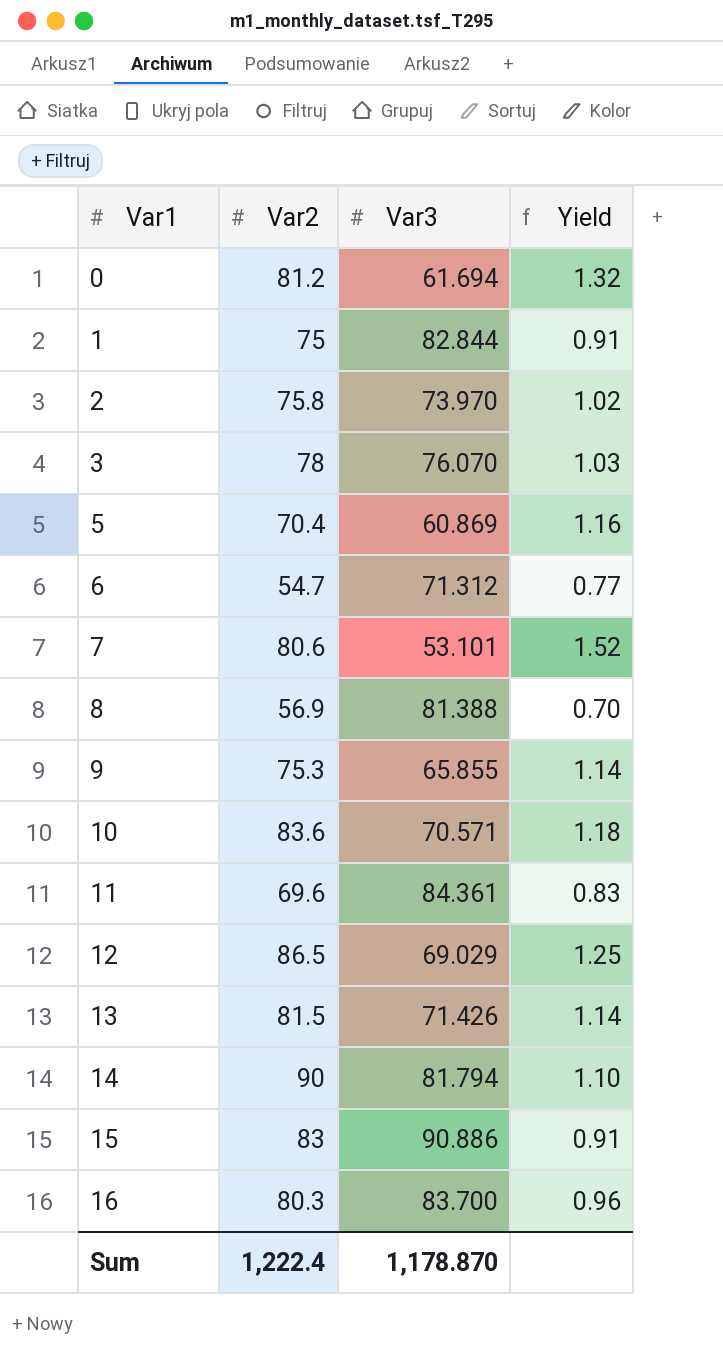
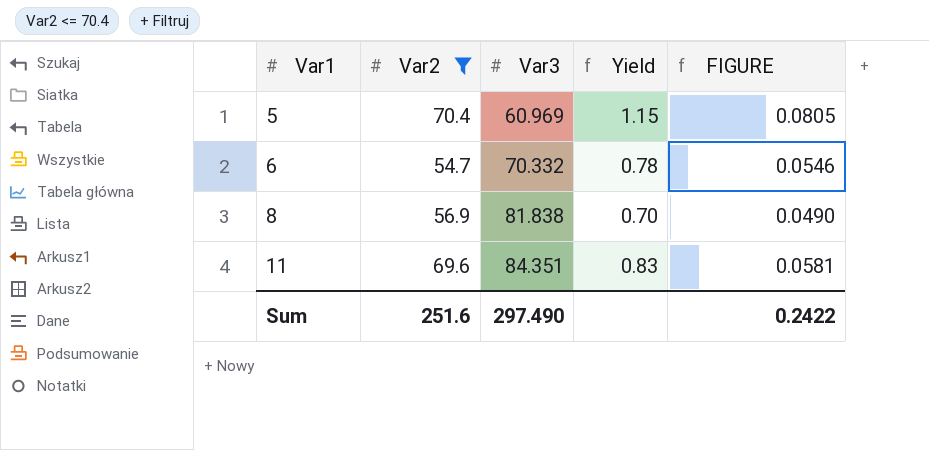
filter: none -> Var2 <= 70.4
column FIGURE | formula: none -> [Yield] * 0.07
5 | Var3: 60.869 -> 60.969
5 | Yield: 1.16 -> 1.15
6 | Var3: 71.312 -> 70.332
6 | Yield: 0.77 -> 0.78
8 | Var3: 81.388 -> 81.838
11 | Var3: 84.361 -> 84.351
Sum | Var2: 1,222.4 -> 251.6
Sum | Var3: 1,178.870 -> 297.490

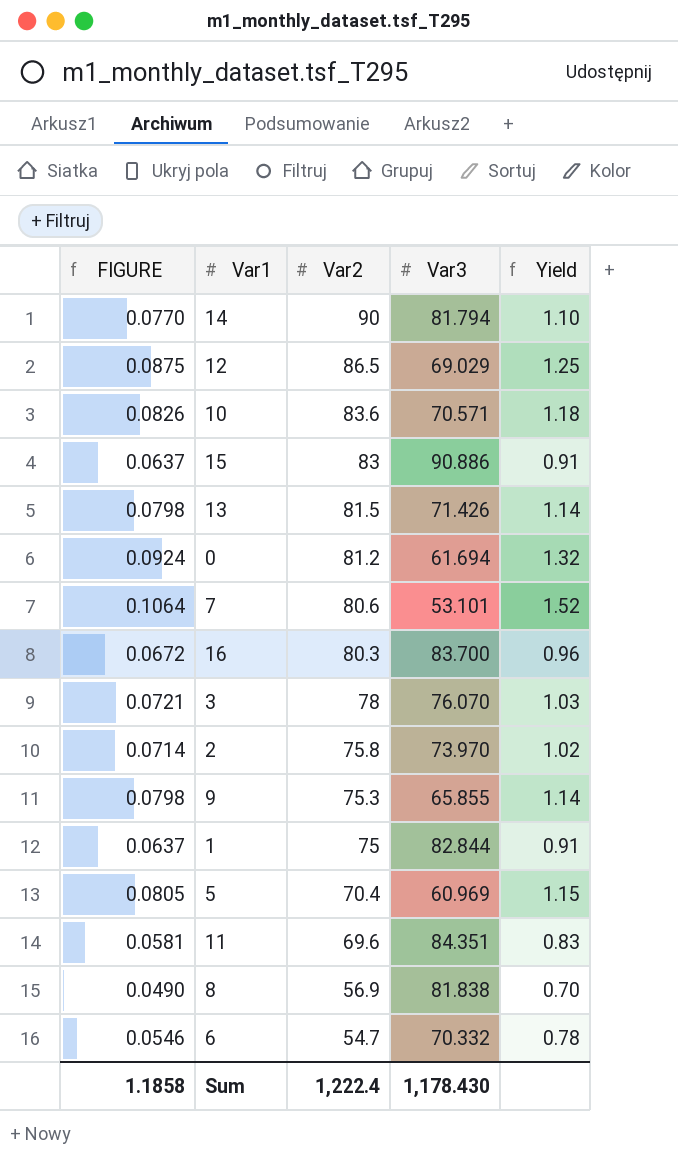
filter: Var2 <= 70.4 -> none
row order: Var1 ascending -> Var2 descending
column FIGURE | position: 5 -> 1
Sum | FIGURE: 0.2422 -> 1.1858
Sum | Var2: 251.6 -> 1,222.4
Sum | Var3: 297.490 -> 1,178.430

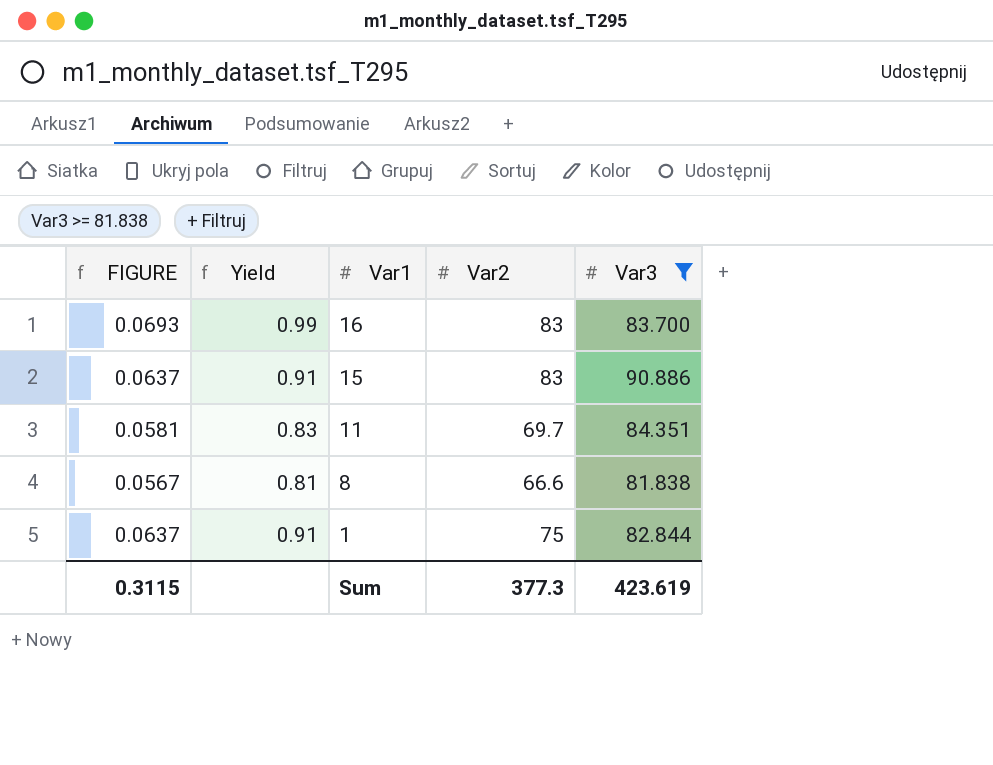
filter: none -> Var3 >= 81.838
row order: Var2 descending -> Var1 descending
column Yield | position: 5 -> 2
16 | FIGURE: 0.0672 -> 0.0693
16 | Yield: 0.96 -> 0.99
16 | Var2: 80.3 -> 83
11 | Var2: 69.6 -> 69.7
8 | FIGURE: 0.0490 -> 0.0567
8 | Yield: 0.70 -> 0.81
8 | Var2: 56.9 -> 66.6
Sum | FIGURE: 1.1858 -> 0.3115
Sum | Var2: 1,222.4 -> 377.3
Sum | Var3: 1,178.430 -> 423.619

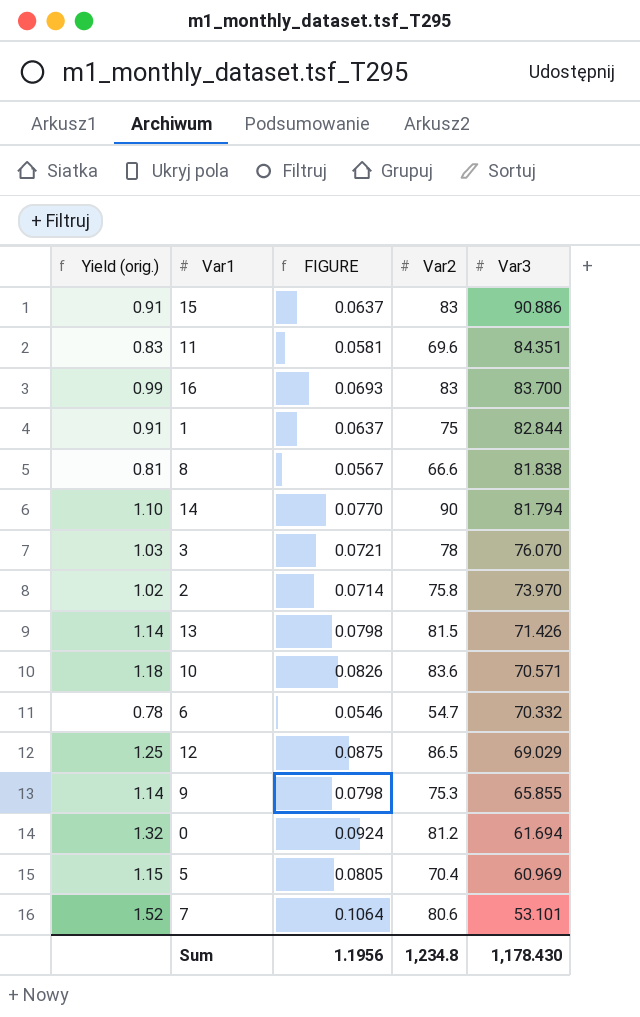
filter: Var3 >= 81.838 -> none
row order: Var1 descending -> Var3 descending
column name: Yield -> Yield (orig.)
column FIGURE | position: 1 -> 3
11 | Var2: 69.7 -> 69.6
Sum | FIGURE: 0.3115 -> 1.1956
Sum | Var2: 377.3 -> 1,234.8
Sum | Var3: 423.619 -> 1,178.430

